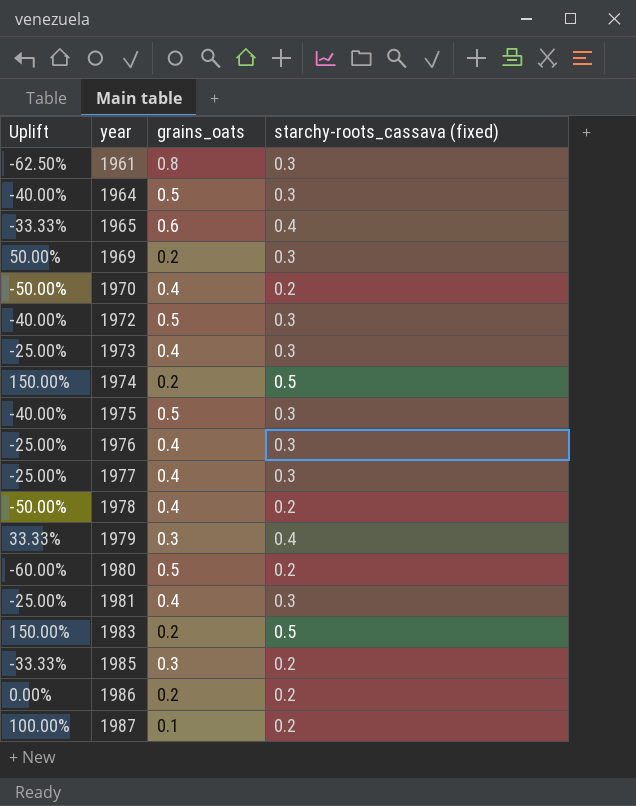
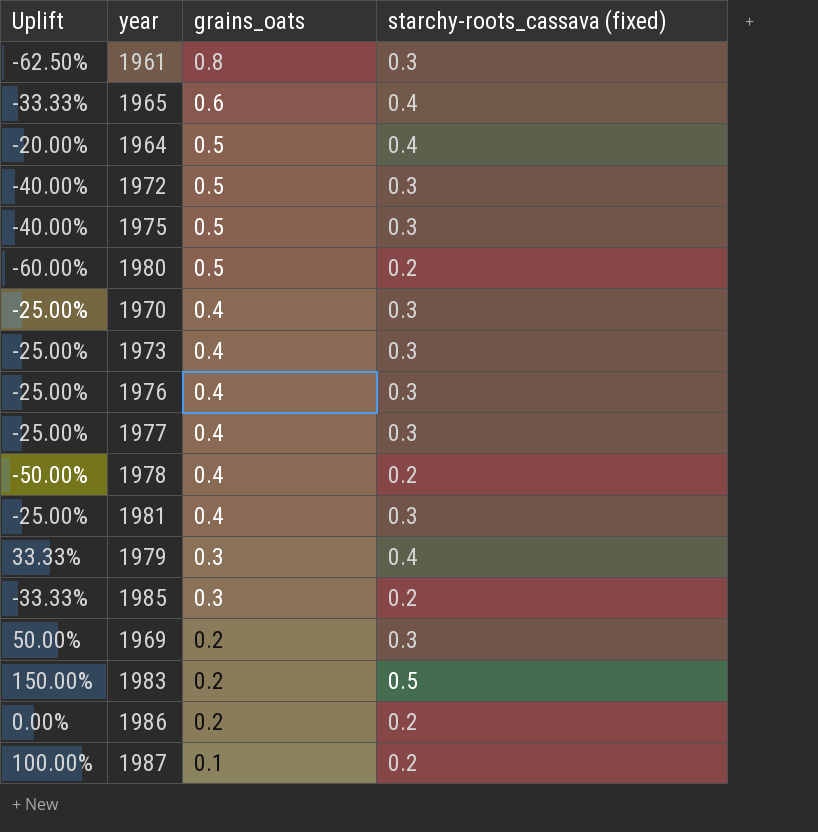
row order: year ascending -> grains_oats descending
row 1974: 150.00% | 0.2 | 0.5 -> none
1964 | Uplift: -40.00% -> -20.00%
1964 | starchy-roots_cassava (fixed): 0.3 -> 0.4
1970 | Uplift: -50.00% -> -25.00%
1970 | starchy-roots_cassava (fixed): 0.2 -> 0.3

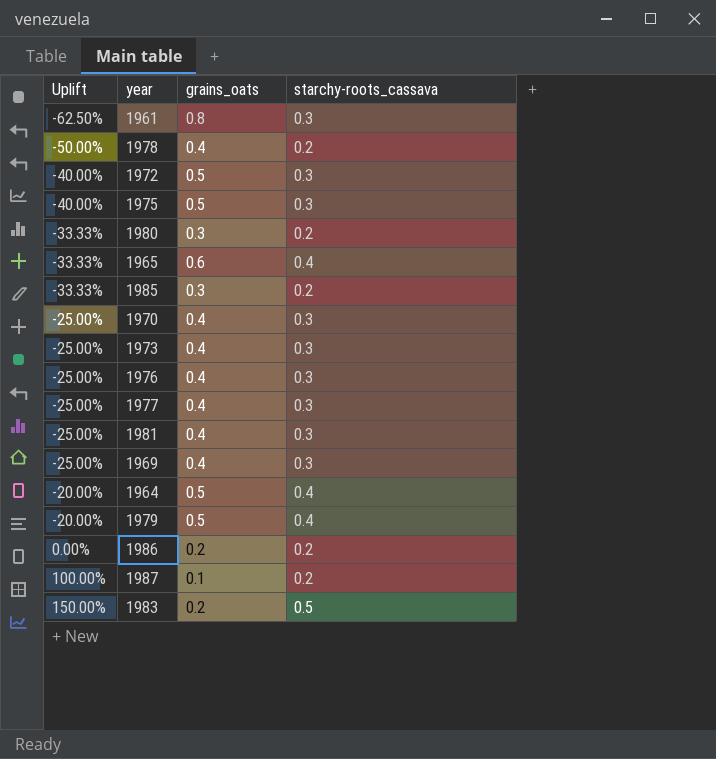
row order: grains_oats descending -> Uplift ascending
column name: starchy-roots_cassava (fixed) -> starchy-roots_cassava
1980 | Uplift: -60.00% -> -33.33%
1980 | grains_oats: 0.5 -> 0.3
1969 | Uplift: 50.00% -> -25.00%
1969 | grains_oats: 0.2 -> 0.4
1979 | Uplift: 33.33% -> -20.00%
1979 | grains_oats: 0.3 -> 0.5

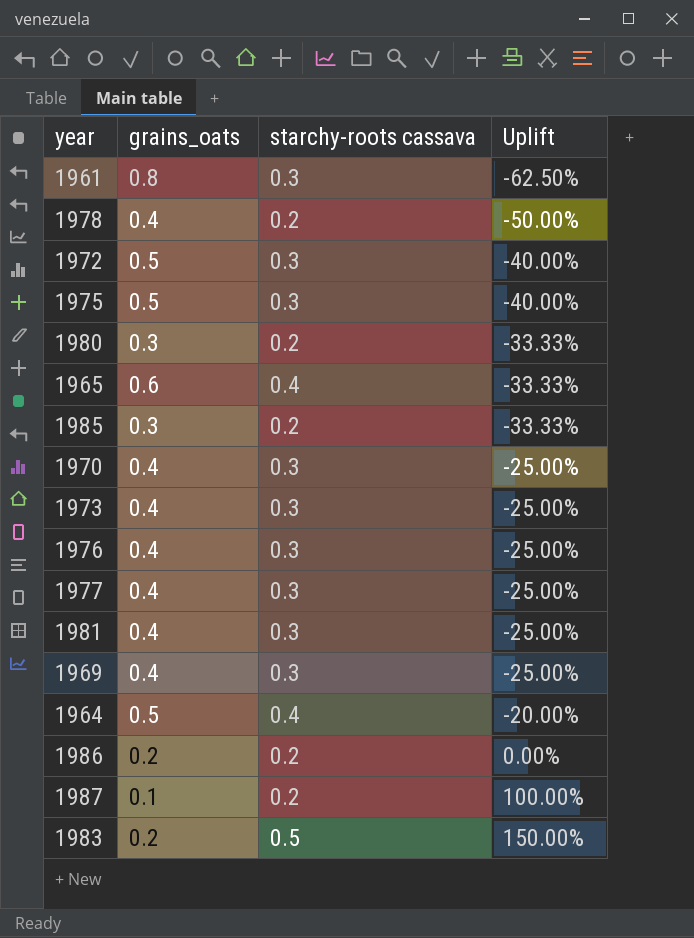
column name: starchy-roots_cassava -> starchy-roots cassava
column Uplift | position: 1 -> 4
row 1979: -20.00% | 0.5 | 0.4 -> none

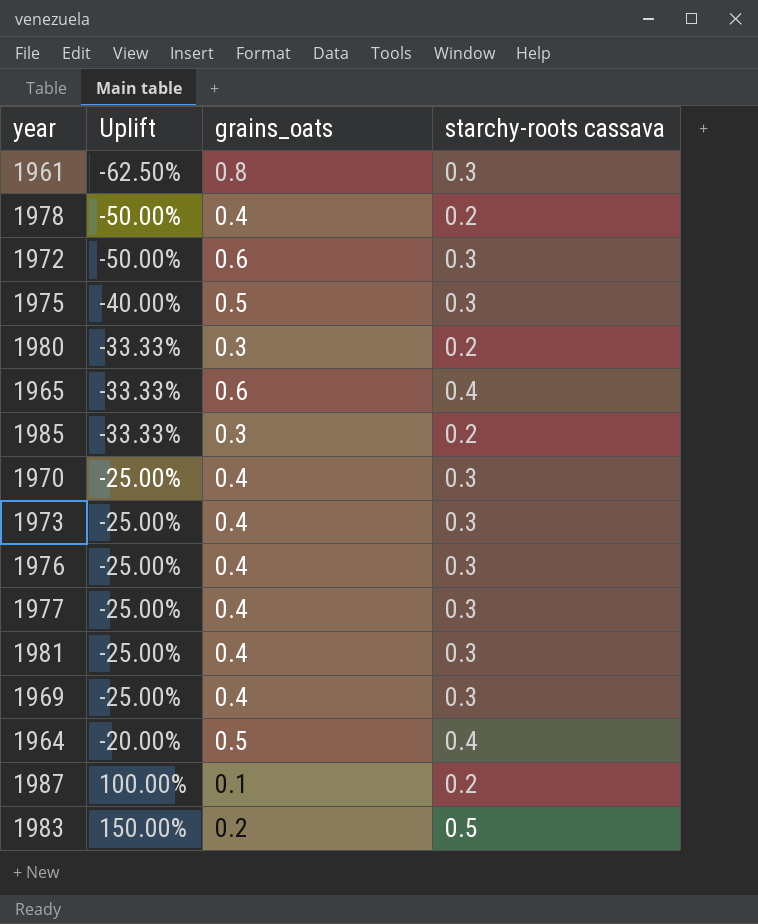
column Uplift | position: 4 -> 2
row 1986: 0.2 | 0.2 | 0.00% -> none
1972 | Uplift: -40.00% -> -50.00%
1972 | grains_oats: 0.5 -> 0.6

